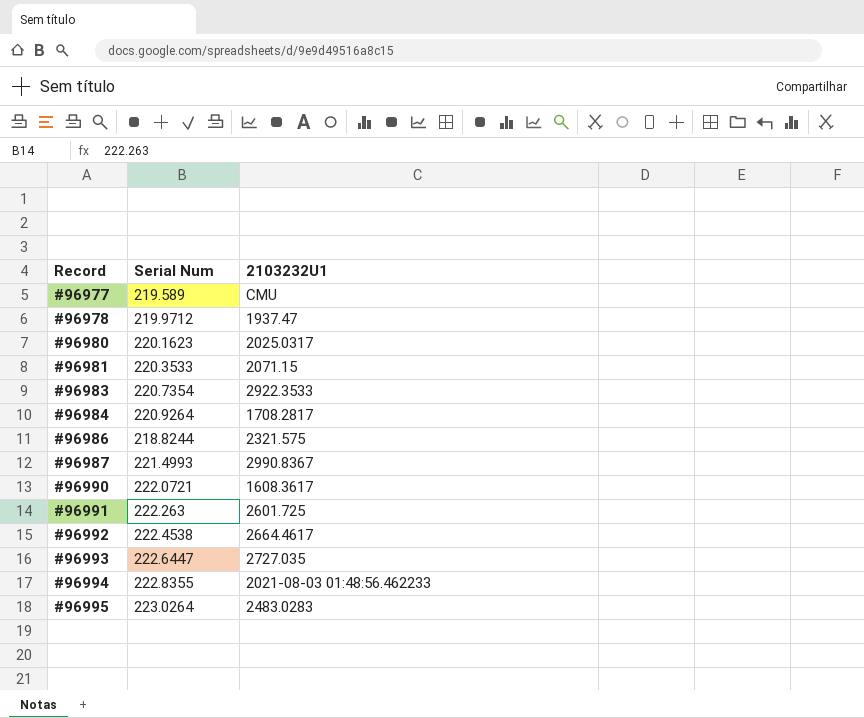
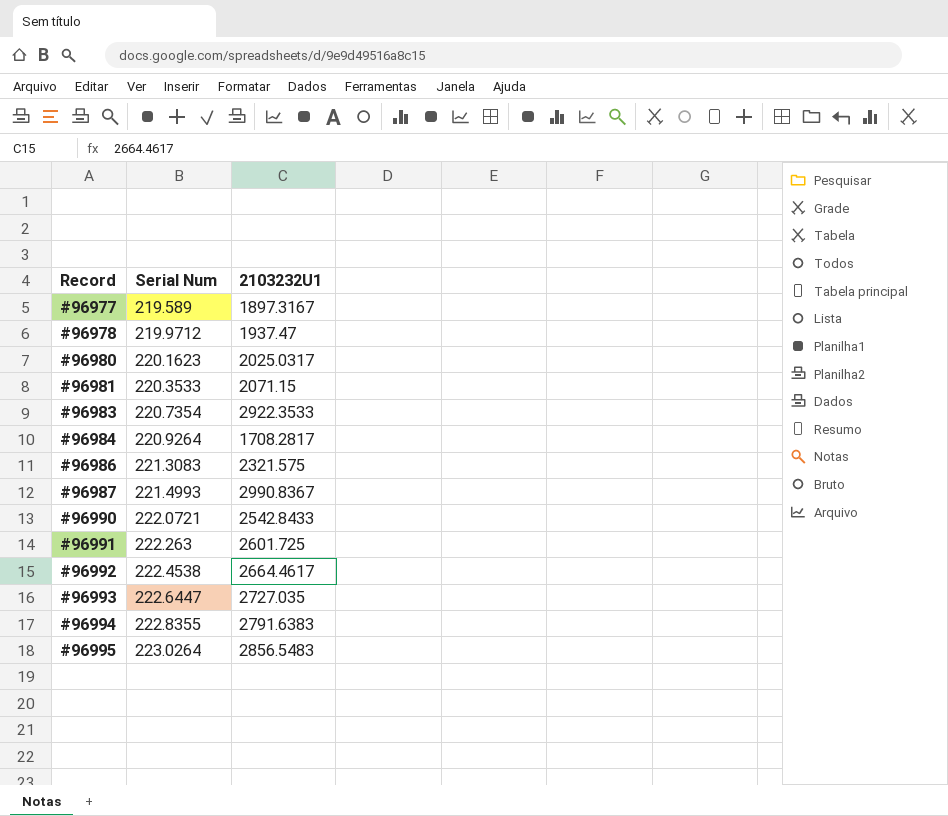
#96977 | 2103232U1: CMU -> 1897.3167
#96986 | Serial Num: 218.8244 -> 221.3083
#96990 | 2103232U1: 1608.3617 -> 2542.8433
#96994 | 2103232U1: 2021-08-03 01:48:56.462233 -> 2791.6383
#96995 | 2103232U1: 2483.0283 -> 2856.5483

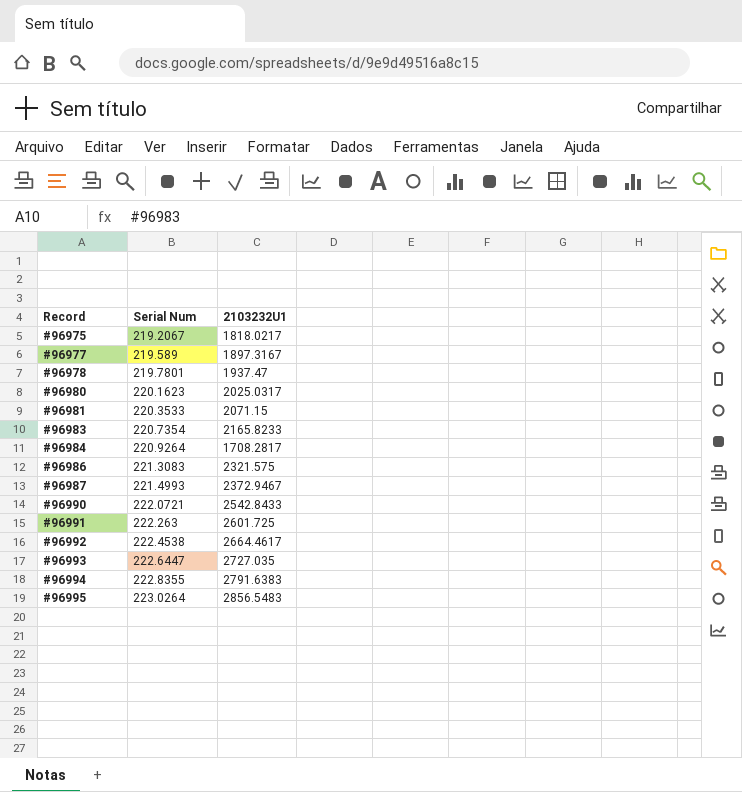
row #96975: none -> 219.2067 | 1818.0217
#96978 | Serial Num: 219.9712 -> 219.7801
#96983 | 2103232U1: 2922.3533 -> 2165.8233
#96987 | 2103232U1: 2990.8367 -> 2372.9467

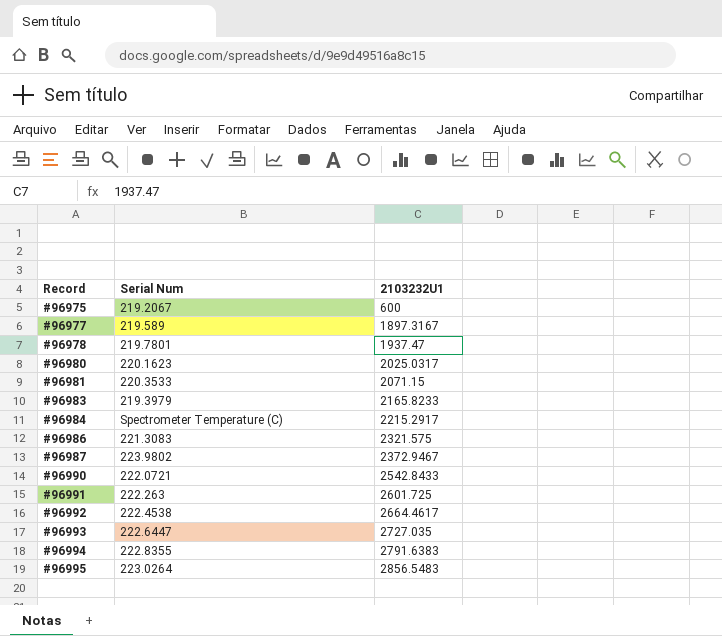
#96975 | 2103232U1: 1818.0217 -> 600
#96983 | Serial Num: 220.7354 -> 219.3979
#96984 | Serial Num: 220.9264 -> Spectrometer Temperature (C)
#96984 | 2103232U1: 1708.2817 -> 2215.2917
#96987 | Serial Num: 221.4993 -> 223.9802

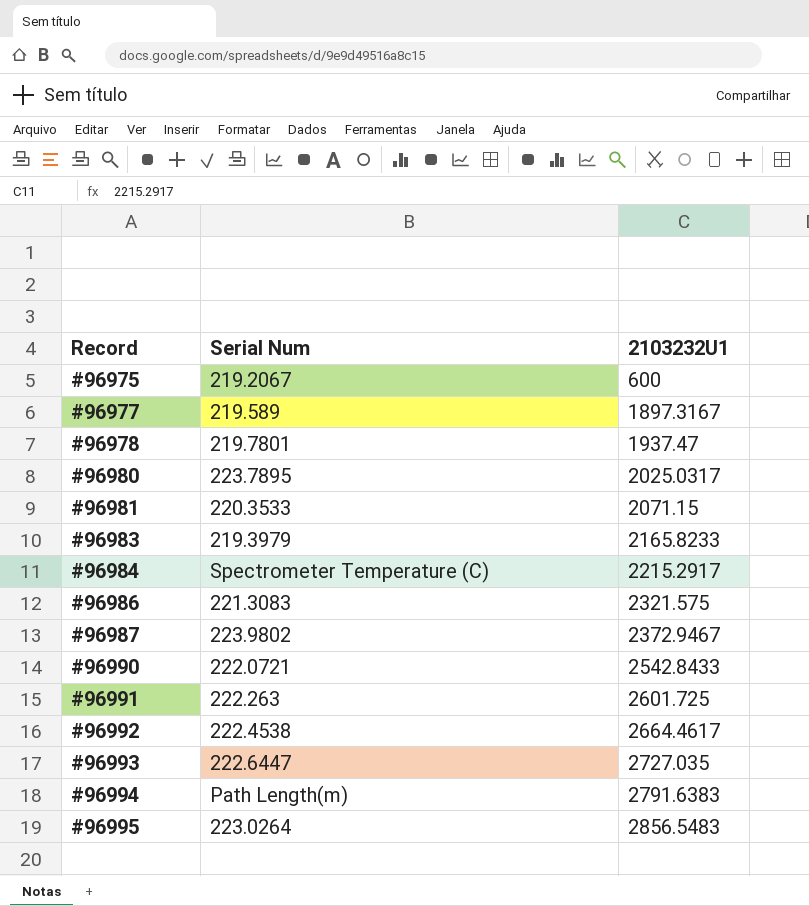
#96980 | Serial Num: 220.1623 -> 223.7895
#96994 | Serial Num: 222.8355 -> Path Length(m)

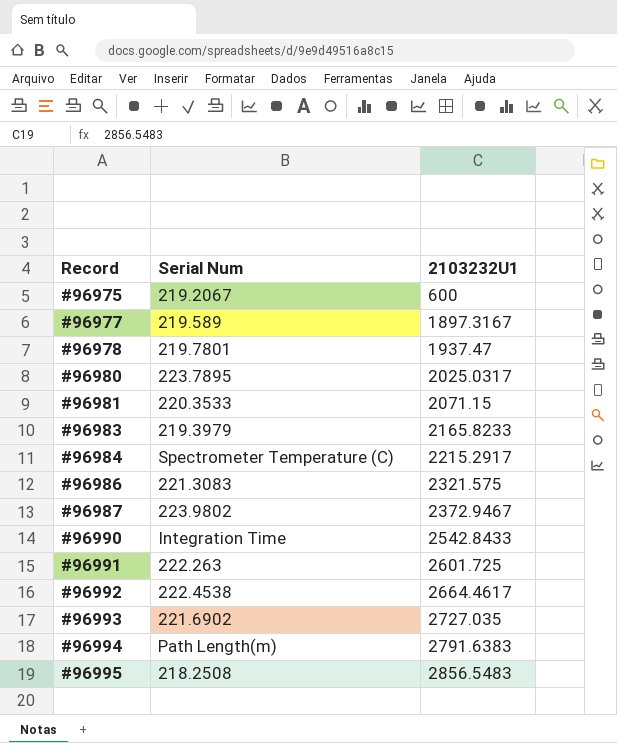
#96990 | Serial Num: 222.0721 -> Integration Time
#96993 | Serial Num: 222.6447 -> 221.6902
#96995 | Serial Num: 223.0264 -> 218.2508

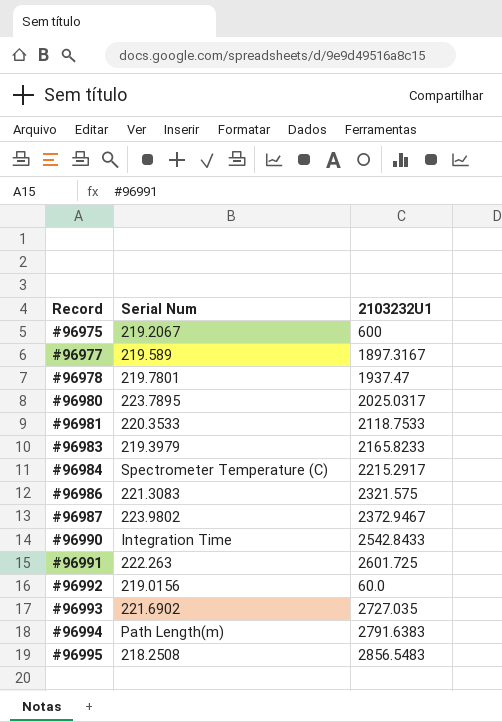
#96981 | 2103232U1: 2071.15 -> 2118.7533
#96992 | Serial Num: 222.4538 -> 219.0156
#96992 | 2103232U1: 2664.4617 -> 60.0

